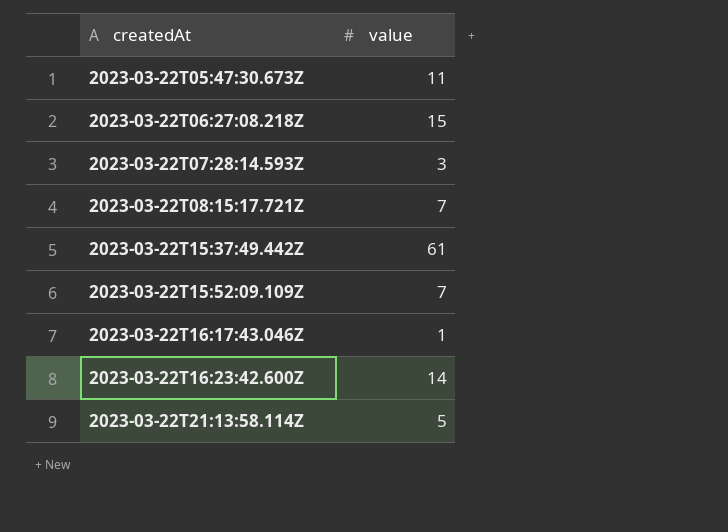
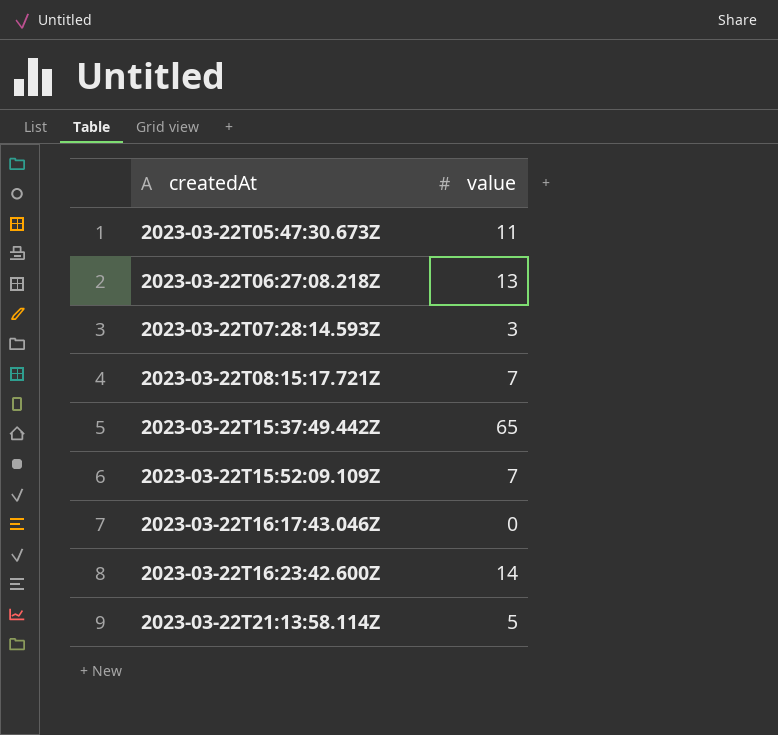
2023-03-22T06:27:08.218Z | value: 15 -> 13
2023-03-22T15:37:49.442Z | value: 61 -> 65
2023-03-22T16:17:43.046Z | value: 1 -> 0

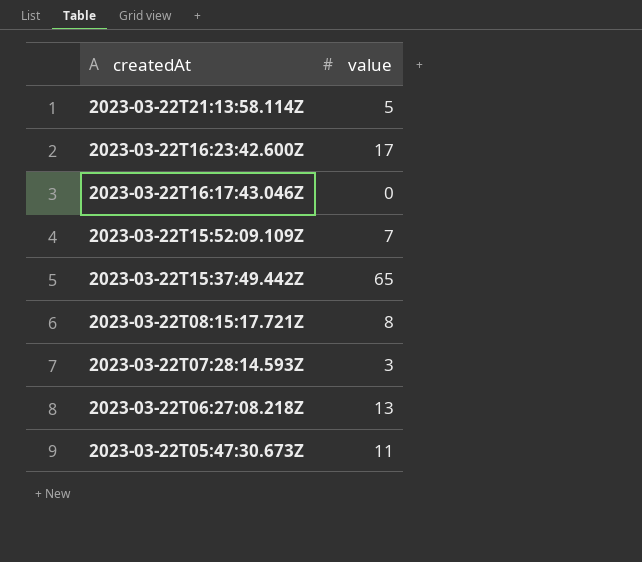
row order: createdAt ascending -> createdAt descending
2023-03-22T16:23:42.600Z | value: 14 -> 17
2023-03-22T08:15:17.721Z | value: 7 -> 8

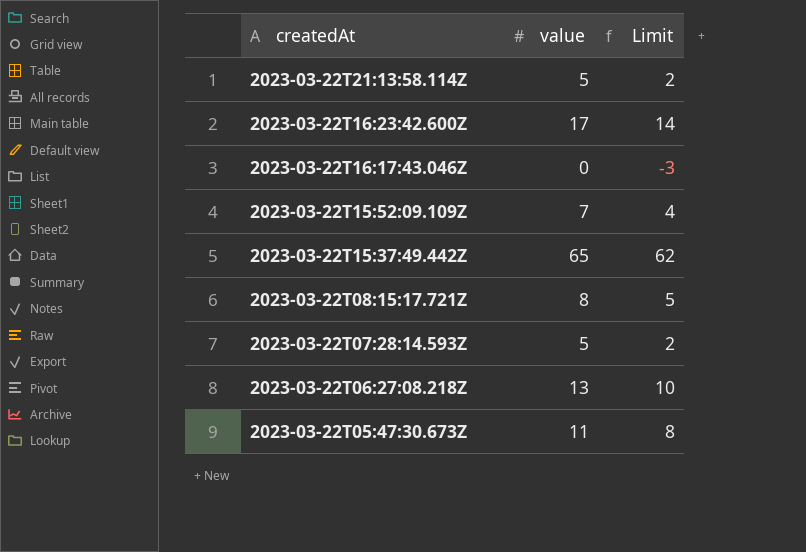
column Limit | formula: none -> [value] - 3
2023-03-22T07:28:14.593Z | value: 3 -> 5

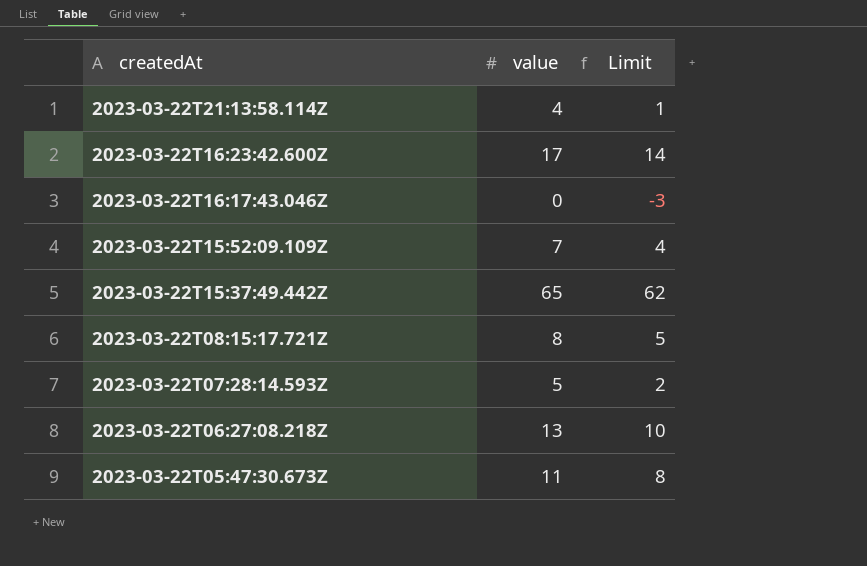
2023-03-22T21:13:58.114Z | value: 5 -> 4
2023-03-22T21:13:58.114Z | Limit: 2 -> 1

